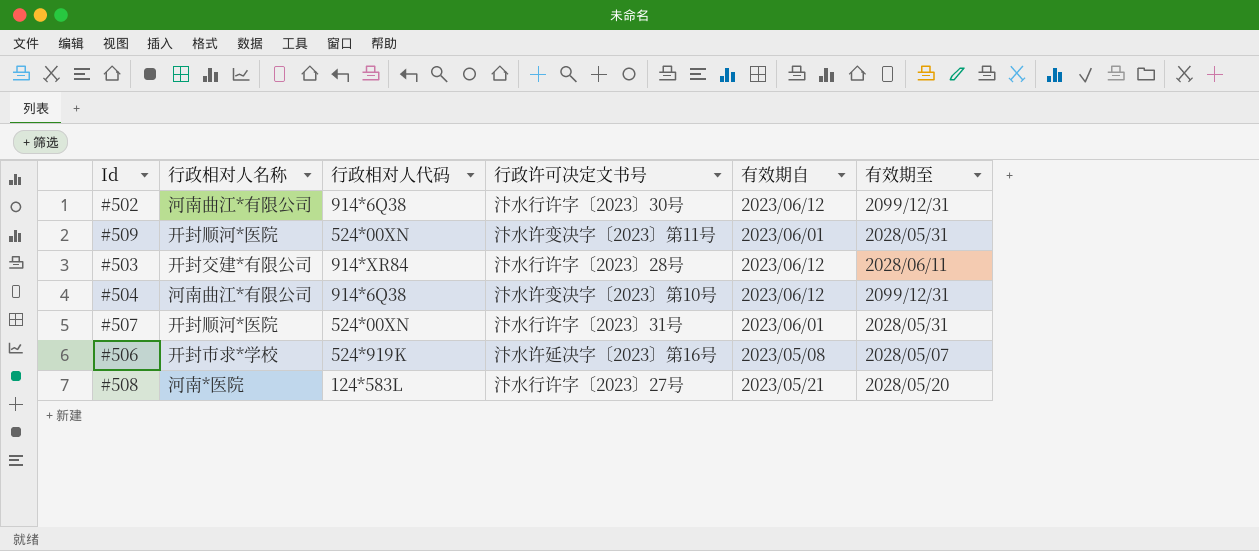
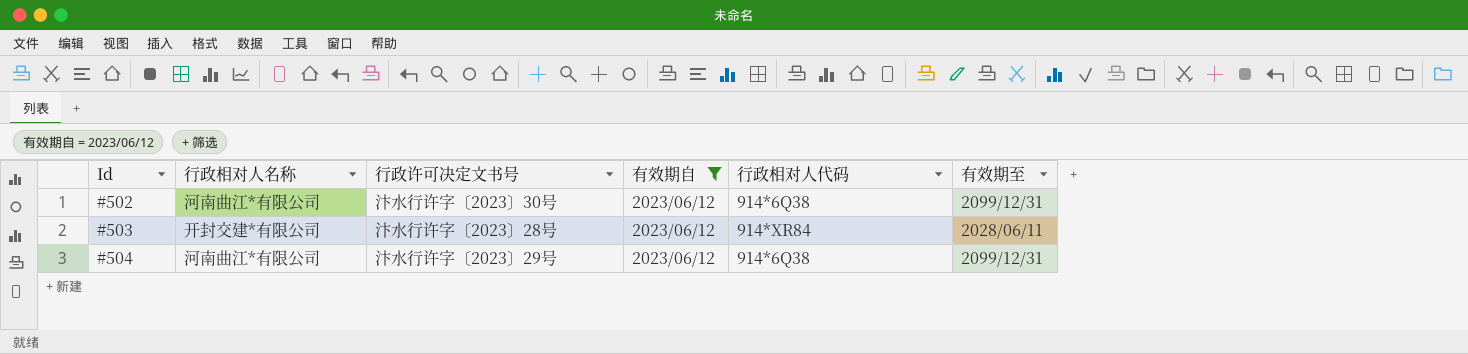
filter: none -> 有效期自 = 2023/06/12
column 行政相对人代码 | position: 3 -> 5
#504 | 行政许可决定文书号: 汴水许变决字〔2023〕第10号 -> 汴水行许字〔2023〕29号

